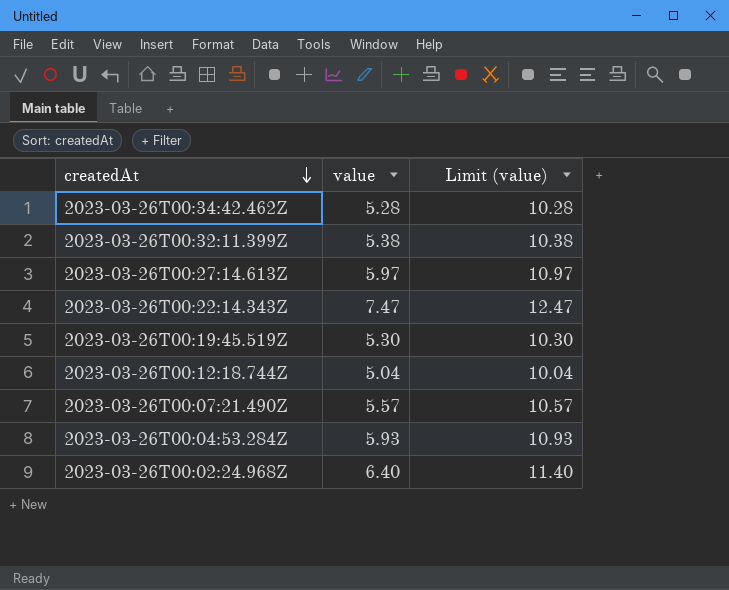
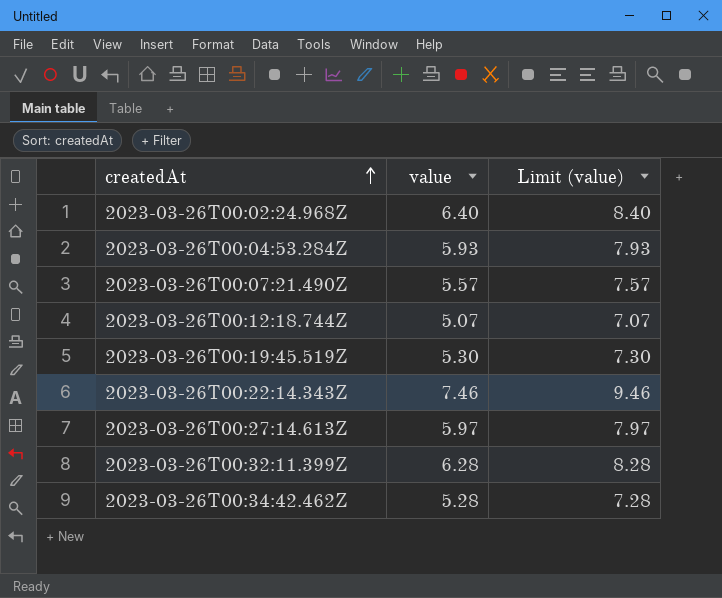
row order: createdAt descending -> createdAt ascending
column Limit (value) | formula: [value] + 5 -> [value] + 2
2023-03-26T00:12:18.744Z | value: 5.04 -> 5.07
2023-03-26T00:22:14.343Z | value: 7.47 -> 7.46
2023-03-26T00:32:11.399Z | value: 5.38 -> 6.28

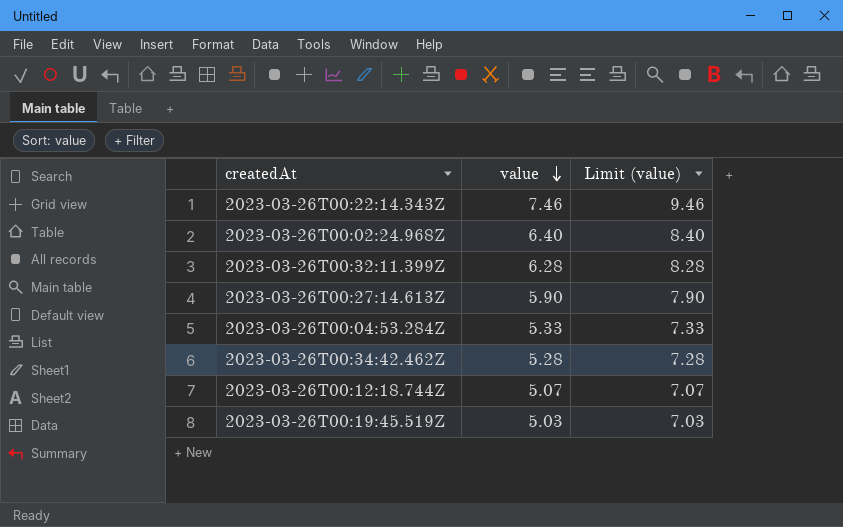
row order: createdAt ascending -> value descending
row 2023-03-26T00:07:21.490Z: 5.57 | 7.57 -> none
2023-03-26T00:27:14.613Z | value: 5.97 -> 5.90
2023-03-26T00:27:14.613Z | Limit (value): 7.97 -> 7.90
2023-03-26T00:04:53.284Z | value: 5.93 -> 5.33
2023-03-26T00:04:53.284Z | Limit (value): 7.93 -> 7.33
2023-03-26T00:19:45.519Z | value: 5.30 -> 5.03
2023-03-26T00:19:45.519Z | Limit (value): 7.30 -> 7.03

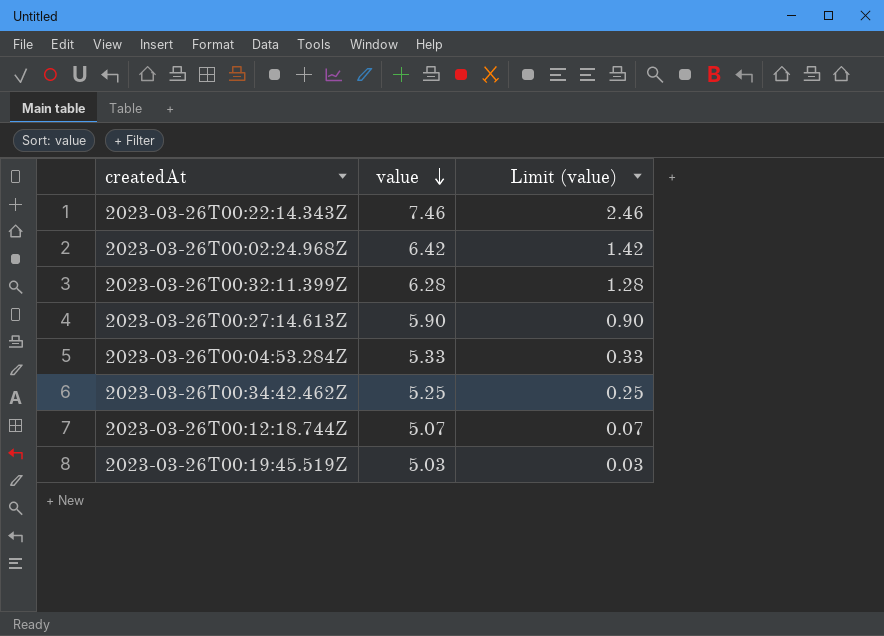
column Limit (value) | formula: [value] + 2 -> [value] - 5
2023-03-26T00:02:24.968Z | value: 6.40 -> 6.42
2023-03-26T00:34:42.462Z | value: 5.28 -> 5.25

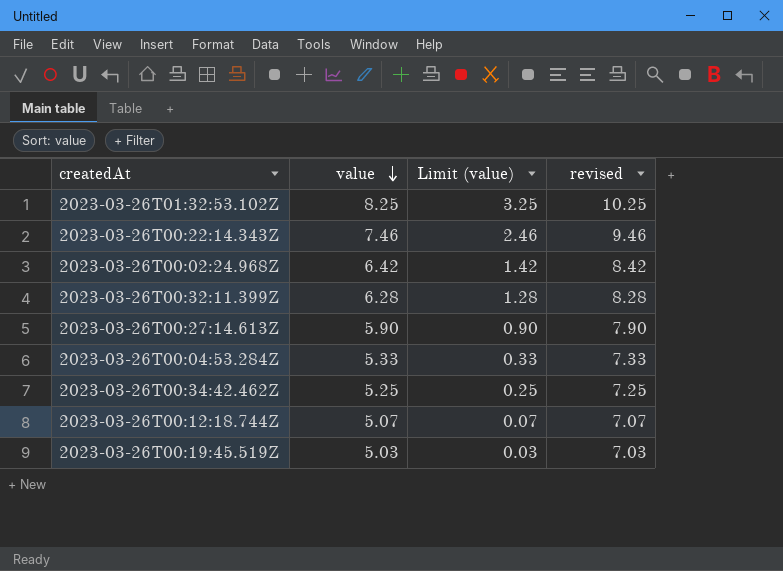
column revised | formula: none -> [value] + 2
row 2023-03-26T01:32:53.102Z: none -> 8.25 | 3.25 | 10.25

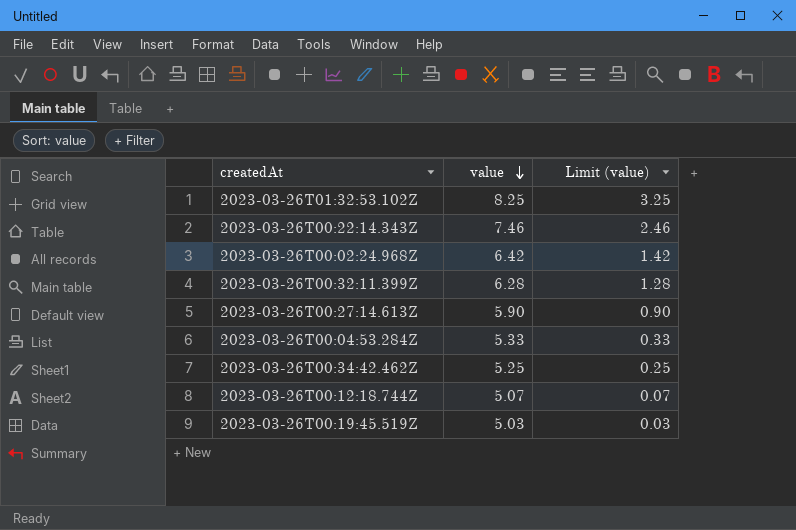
column revised | formula: [value] + 2 -> none

